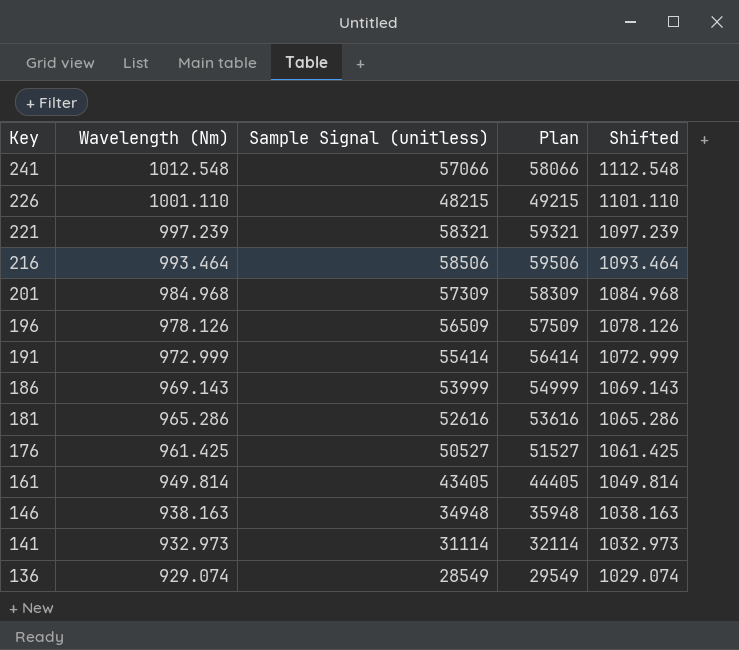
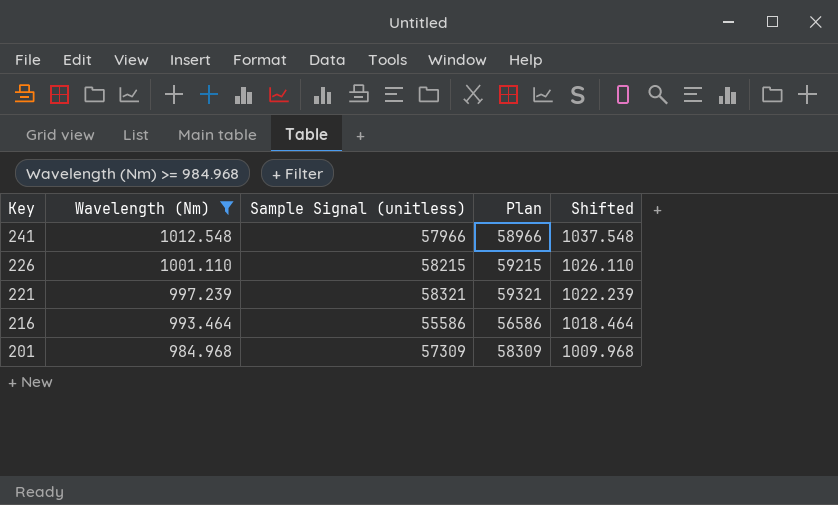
filter: none -> Wavelength (Nm) >= 984.968
column Shifted | formula: [Wavelength (Nm)] + 100 -> [Wavelength (Nm)] + 25
241 | Sample Signal (unitless): 57066 -> 57966
241 | Plan: 58066 -> 58966
226 | Sample Signal (unitless): 48215 -> 58215
226 | Plan: 49215 -> 59215
216 | Sample Signal (unitless): 58506 -> 55586
216 | Plan: 59506 -> 56586

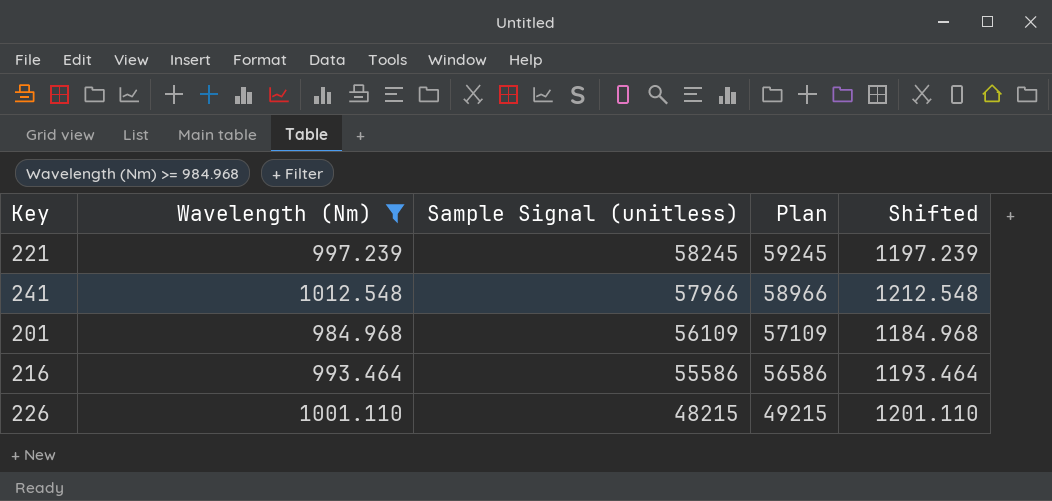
row order: Key descending -> Sample Signal (unitless) descending
column Shifted | formula: [Wavelength (Nm)] + 25 -> [Wavelength (Nm)] + 200
221 | Sample Signal (unitless): 58321 -> 58245
221 | Plan: 59321 -> 59245
201 | Sample Signal (unitless): 57309 -> 56109
201 | Plan: 58309 -> 57109
226 | Sample Signal (unitless): 58215 -> 48215
226 | Plan: 59215 -> 49215

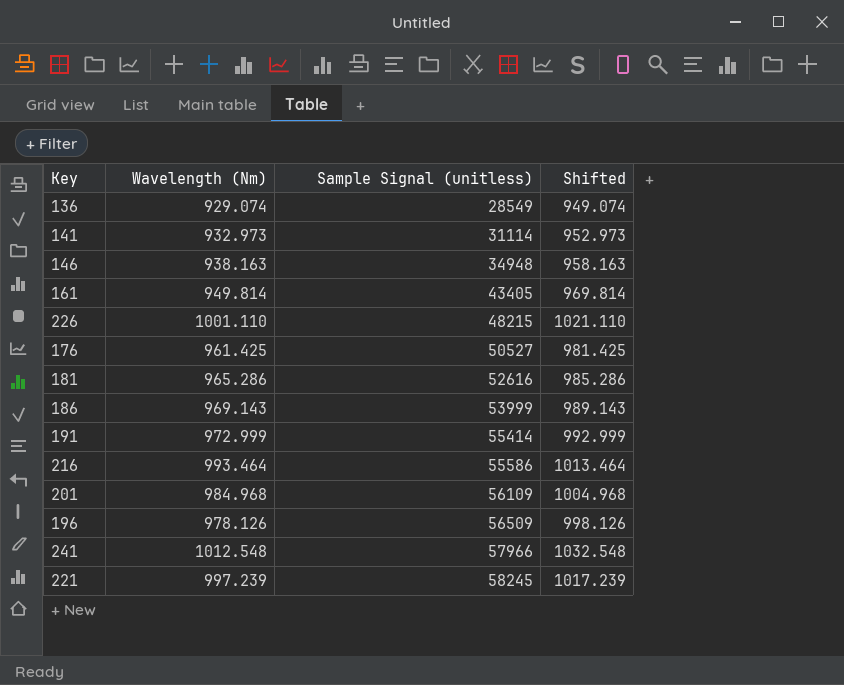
filter: Wavelength (Nm) >= 984.968 -> none
row order: Sample Signal (unitless) descending -> Sample Signal (unitless) ascending
column Plan | formula: [Sample Signal (unitless)] + 1000 -> none
column Shifted | formula: [Wavelength (Nm)] + 200 -> [Wavelength (Nm)] + 20

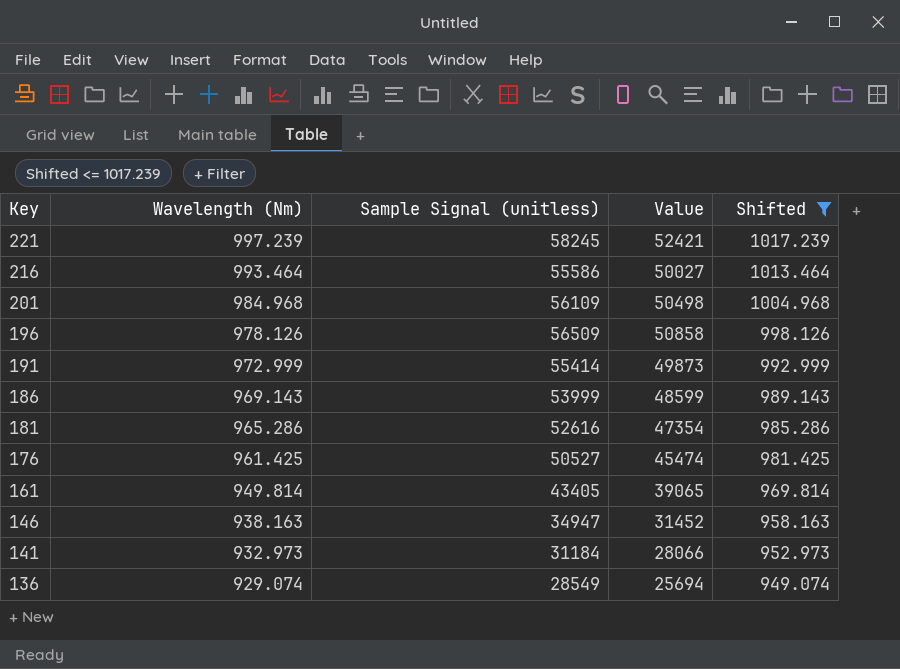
filter: none -> Shifted <= 1017.239
row order: Sample Signal (unitless) ascending -> Key descending
column Value | formula: none -> [Sample Signal (unitless)] * 0.9
146 | Sample Signal (unitless): 34948 -> 34947
141 | Sample Signal (unitless): 31114 -> 31184

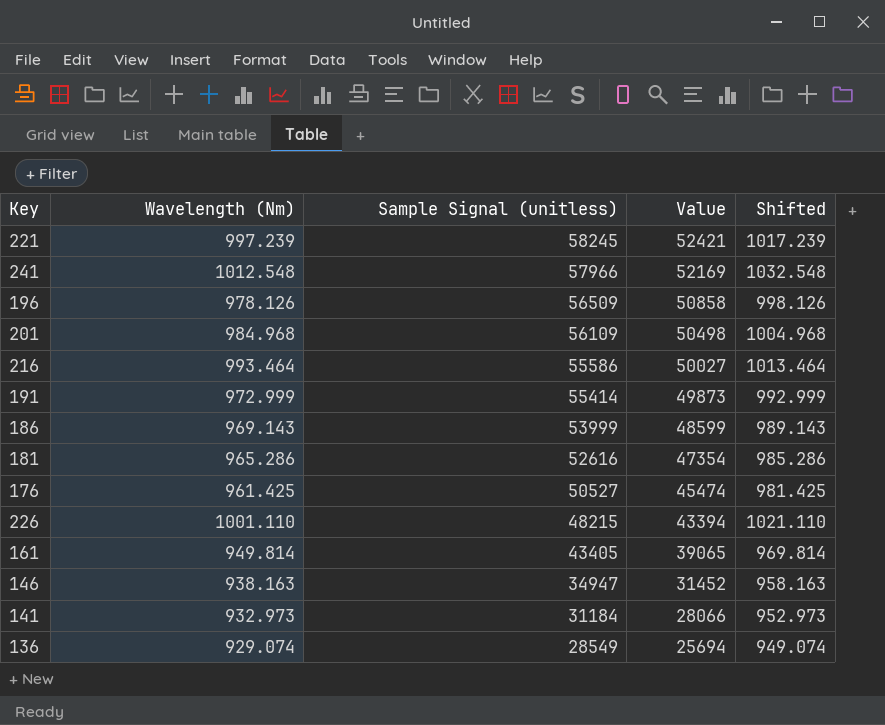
filter: Shifted <= 1017.239 -> none
row order: Key descending -> Sample Signal (unitless) descending

